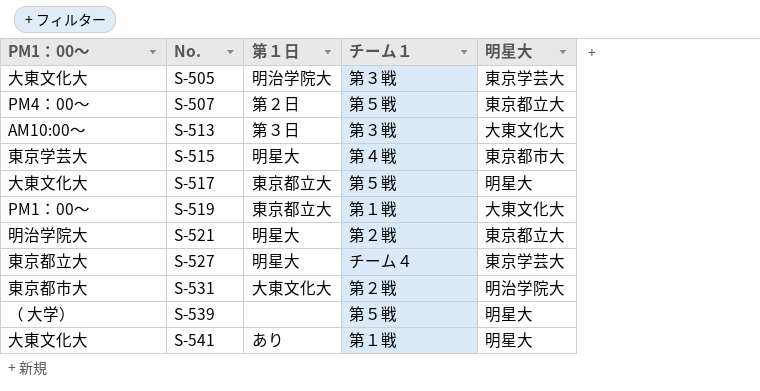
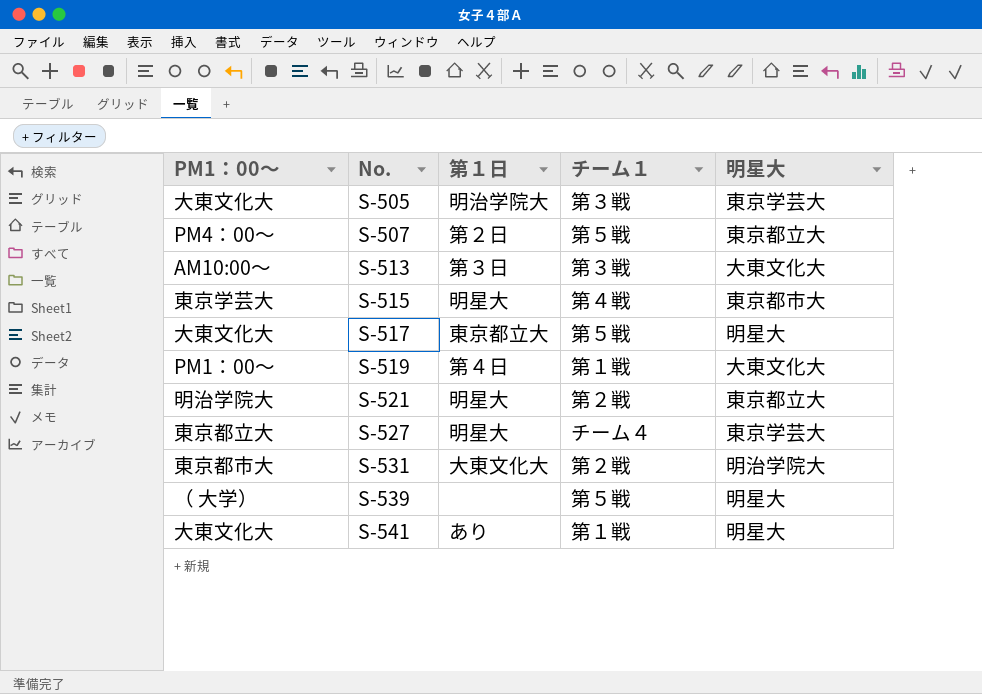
S-519 | 第１日: 東京都立大 -> 第４日

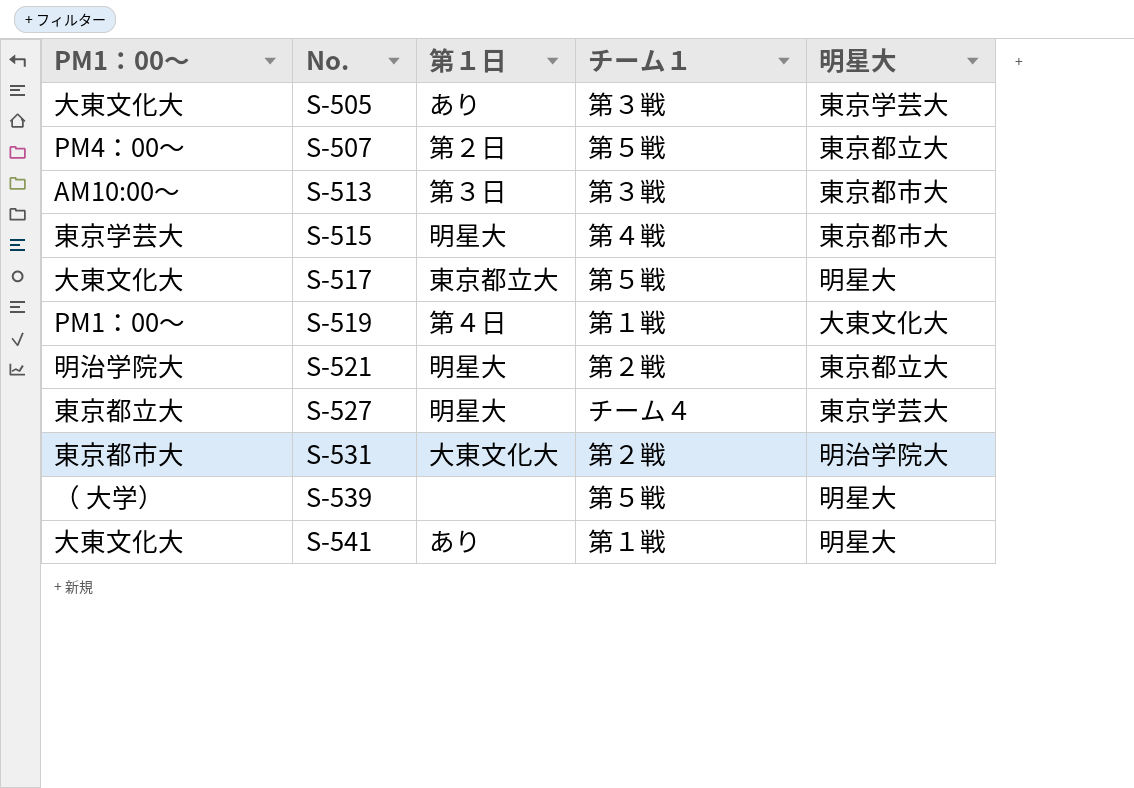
S-505 | 第１日: 明治学院大 -> あり
S-513 | 明星大: 大東文化大 -> 東京都市大

